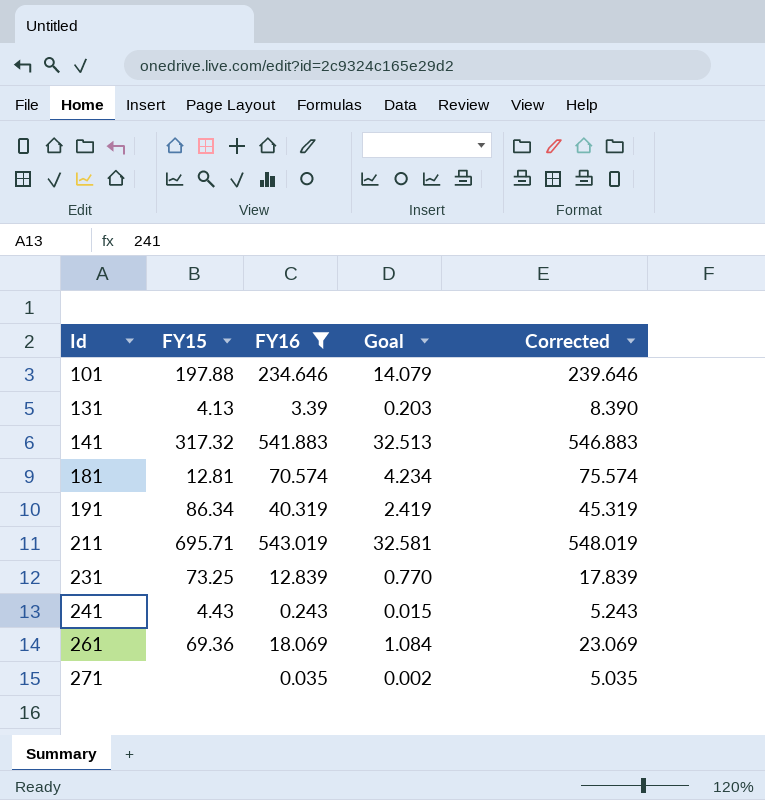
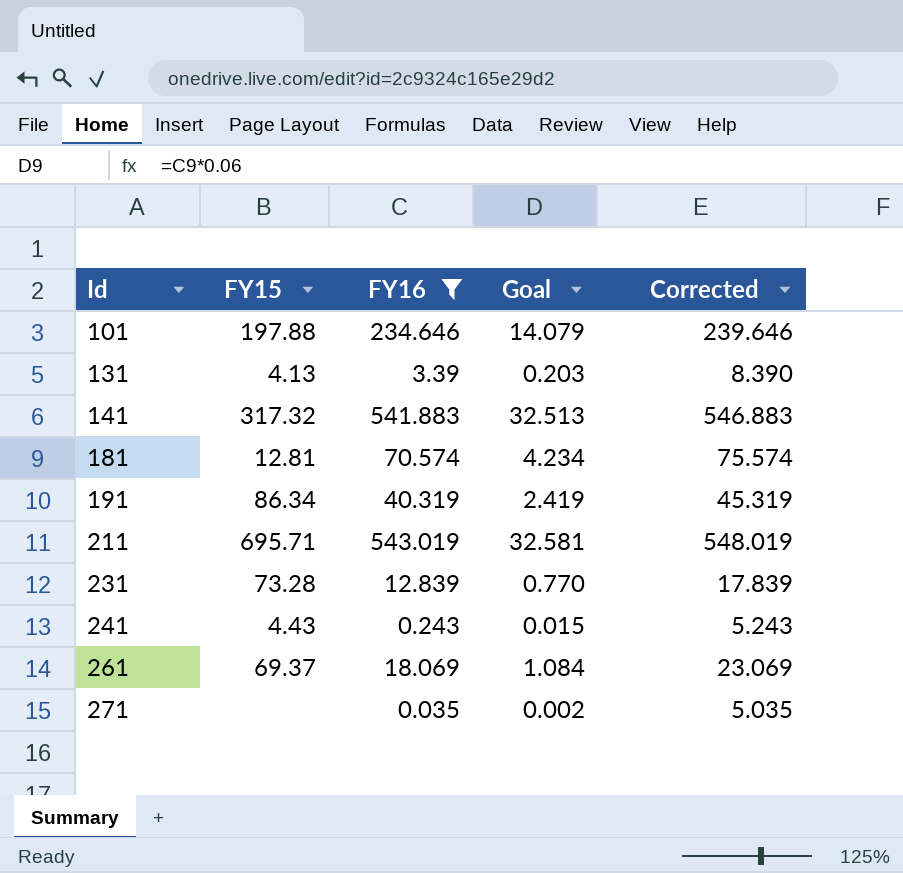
231 | FY15: 73.25 -> 73.28
261 | FY15: 69.36 -> 69.37

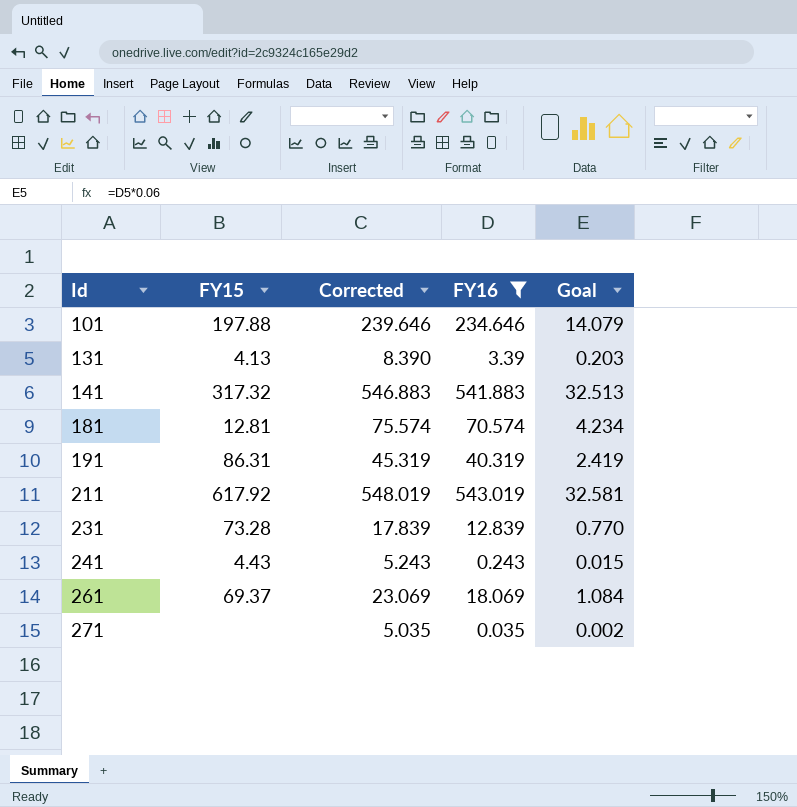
column Corrected | position: 5 -> 3
191 | FY15: 86.34 -> 86.31
211 | FY15: 695.71 -> 617.92

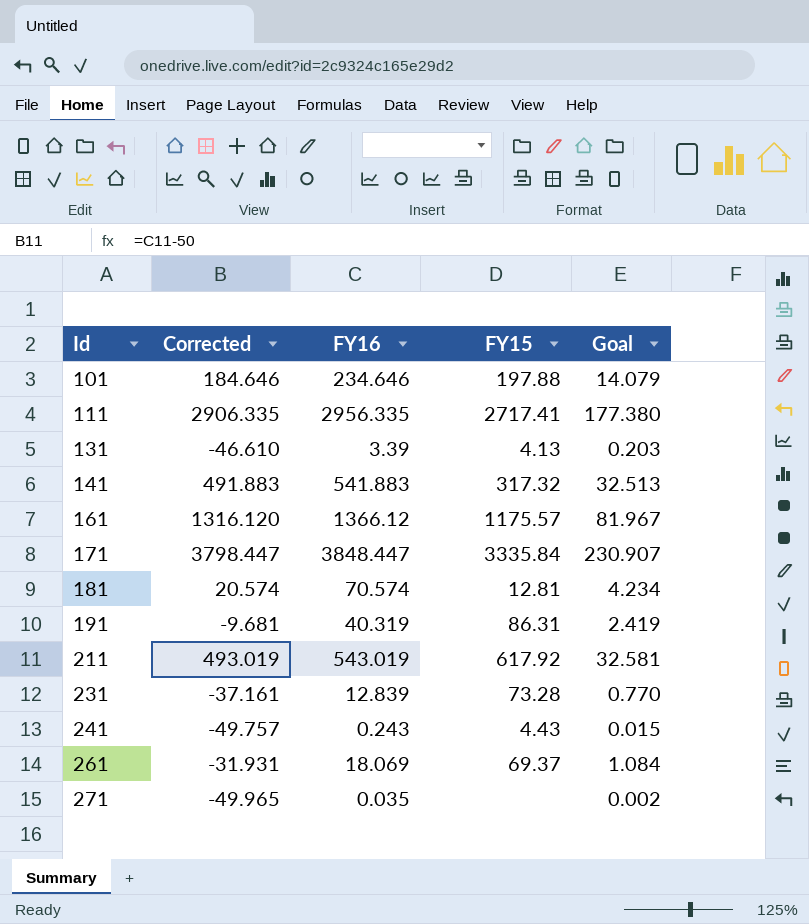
filter: FY16 <= 543.019 -> none
column Corrected | formula: [FY16] + 5 -> [FY16] - 50
column FY15 | position: 2 -> 4

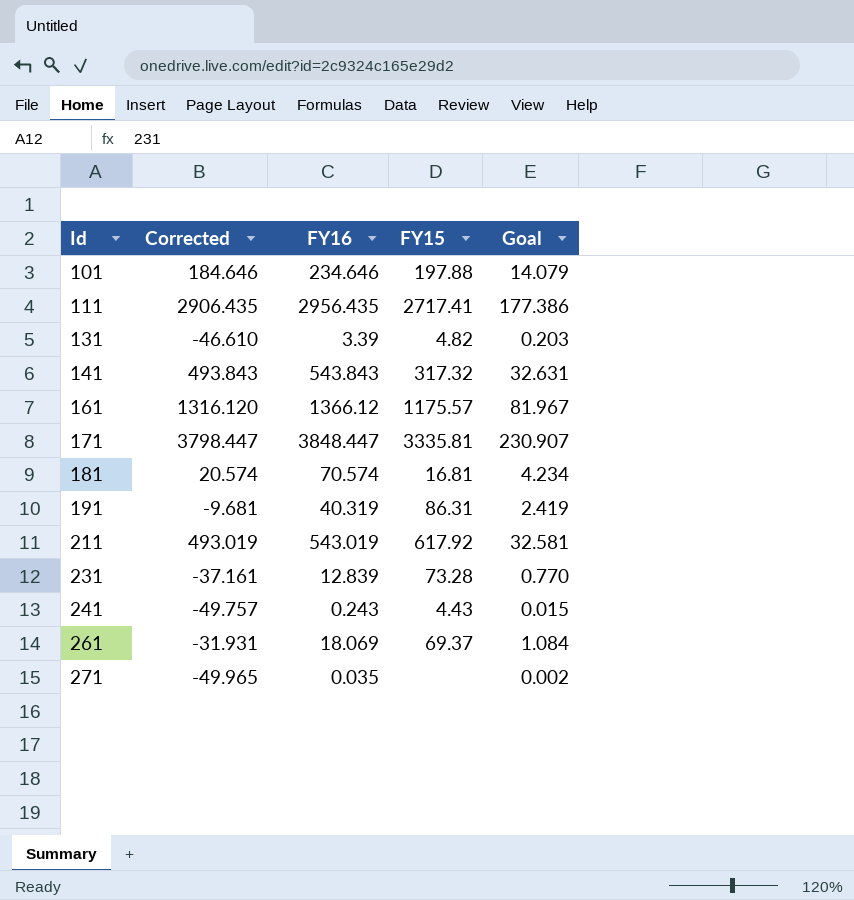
111 | Corrected: 2906.335 -> 2906.435
111 | FY16: 2956.335 -> 2956.435
111 | Goal: 177.380 -> 177.386
131 | FY15: 4.13 -> 4.82
141 | Corrected: 491.883 -> 493.843
141 | FY16: 541.883 -> 543.843
141 | Goal: 32.513 -> 32.631
171 | FY15: 3335.84 -> 3335.81
181 | FY15: 12.81 -> 16.81

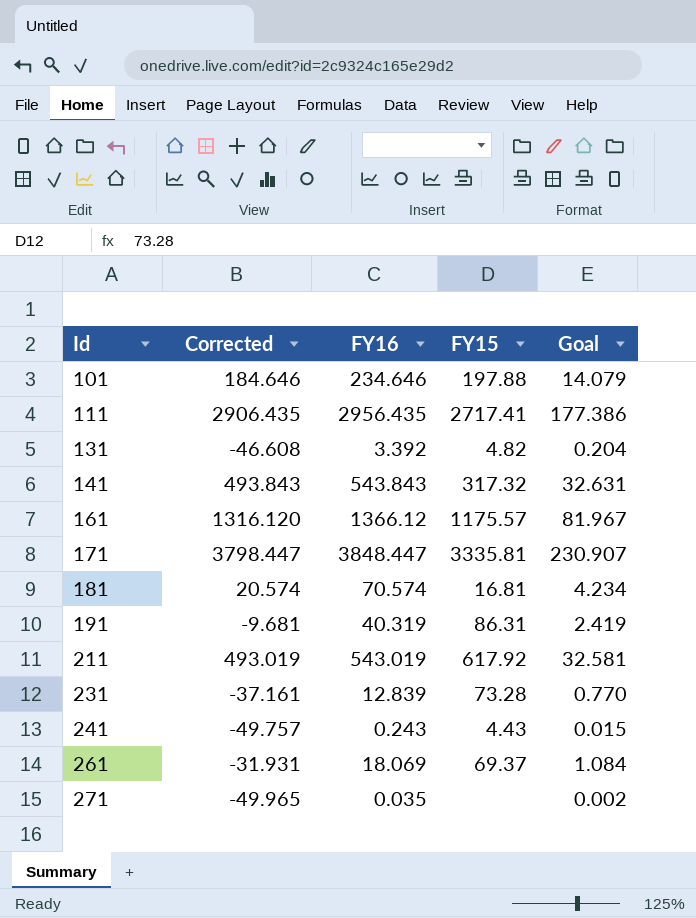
131 | Corrected: -46.610 -> -46.608
131 | FY16: 3.39 -> 3.392
131 | Goal: 0.203 -> 0.204

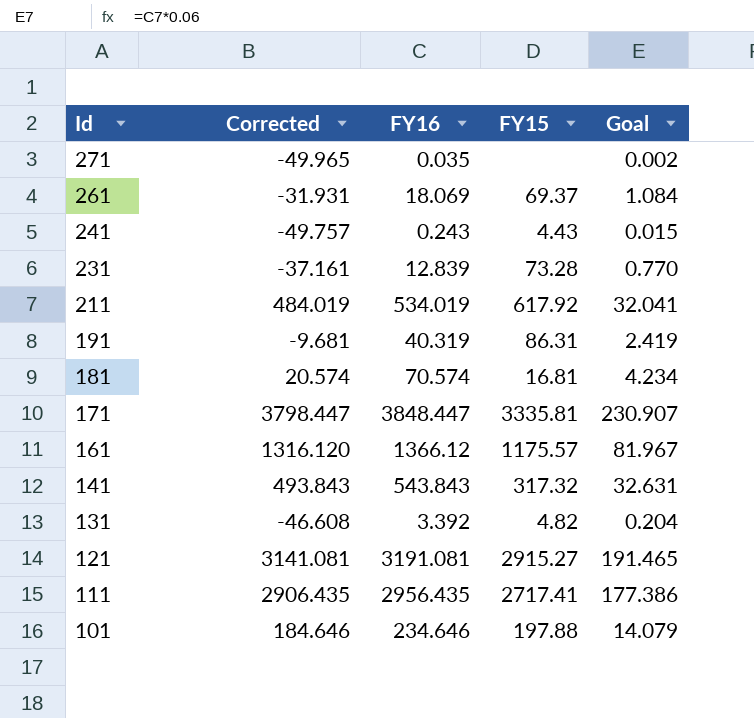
row order: Id ascending -> Id descending
211 | Corrected: 493.019 -> 484.019
211 | FY16: 543.019 -> 534.019
211 | Goal: 32.581 -> 32.041
row 121: none -> 3141.081 | 3191.081 | 2915.27 | 191.465

